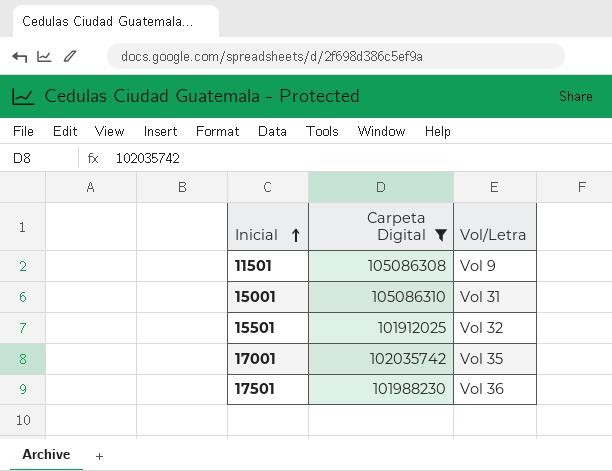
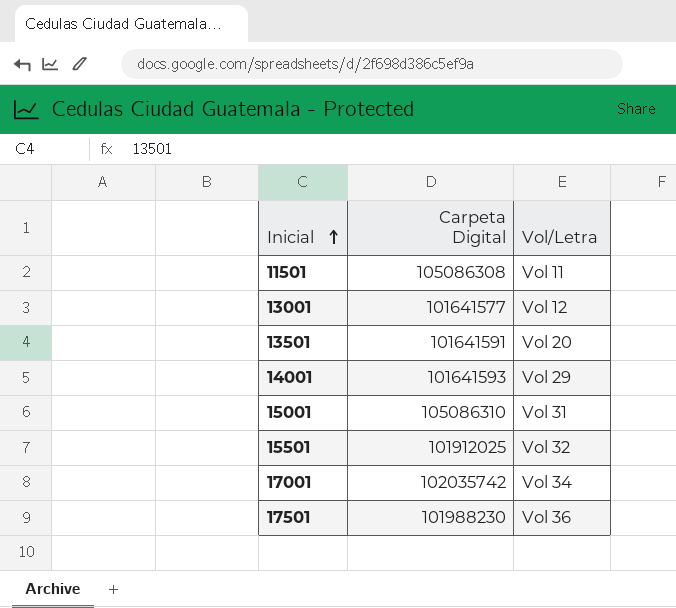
filter: Carpeta Digital >= 101912025 -> none
11501 | Vol/Letra: Vol 9 -> Vol 11
17001 | Vol/Letra: Vol 35 -> Vol 34

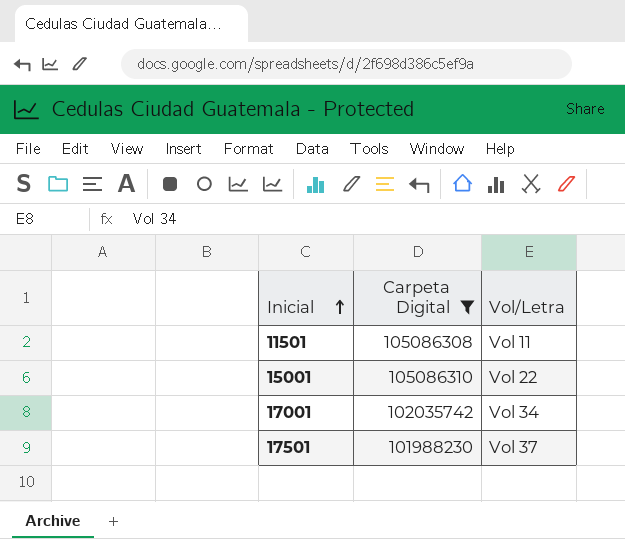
filter: none -> Carpeta Digital >= 101988230
15001 | Vol/Letra: Vol 31 -> Vol 22
17501 | Vol/Letra: Vol 36 -> Vol 37

